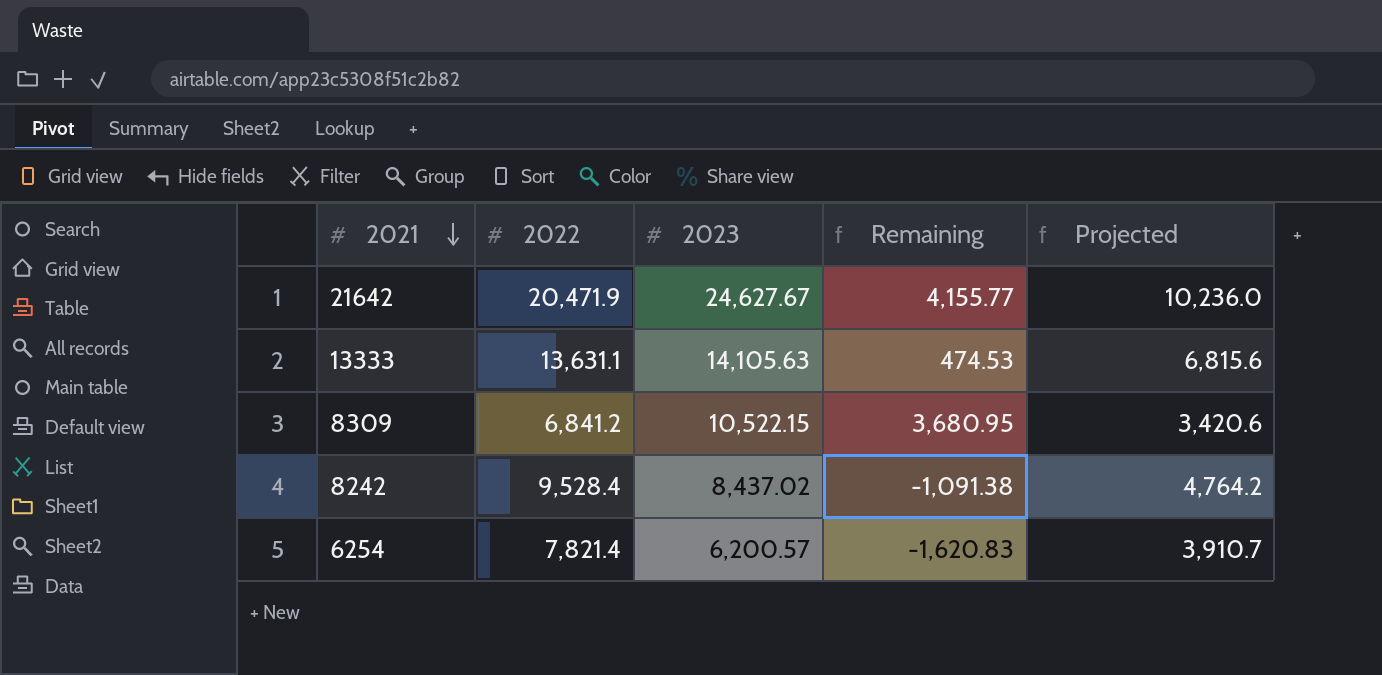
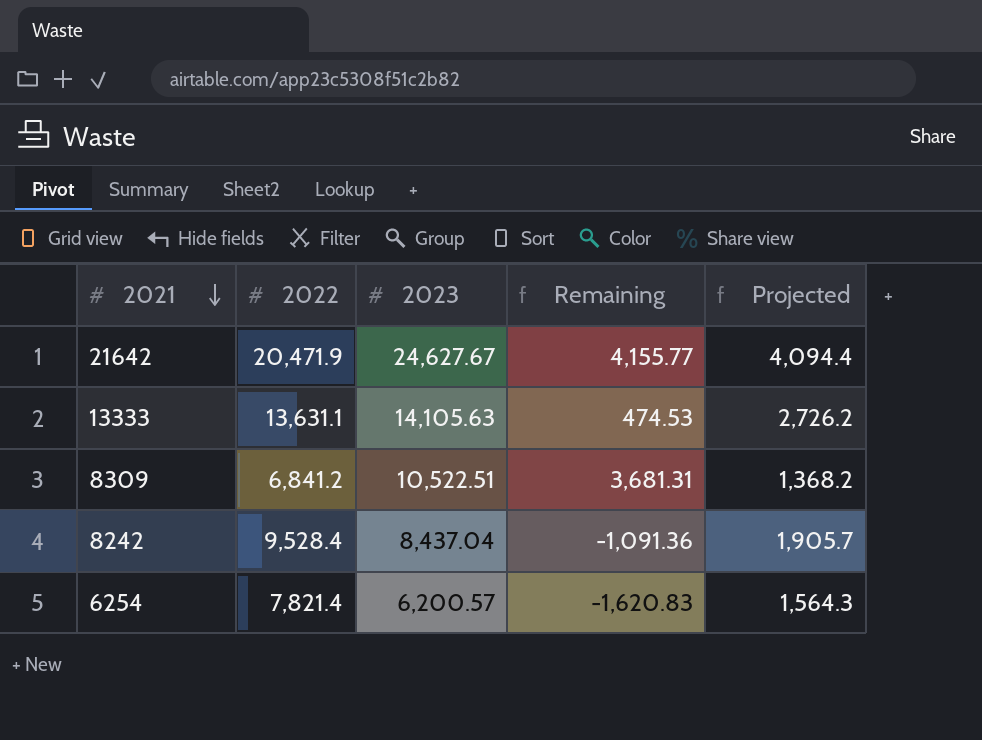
column Projected | formula: [2022] * 0.5 -> [2022] * 0.2
8309 | 2023: 10,522.15 -> 10,522.51
8309 | Remaining: 3,680.95 -> 3,681.31
8242 | 2023: 8,437.02 -> 8,437.04
8242 | Remaining: -1,091.38 -> -1,091.36

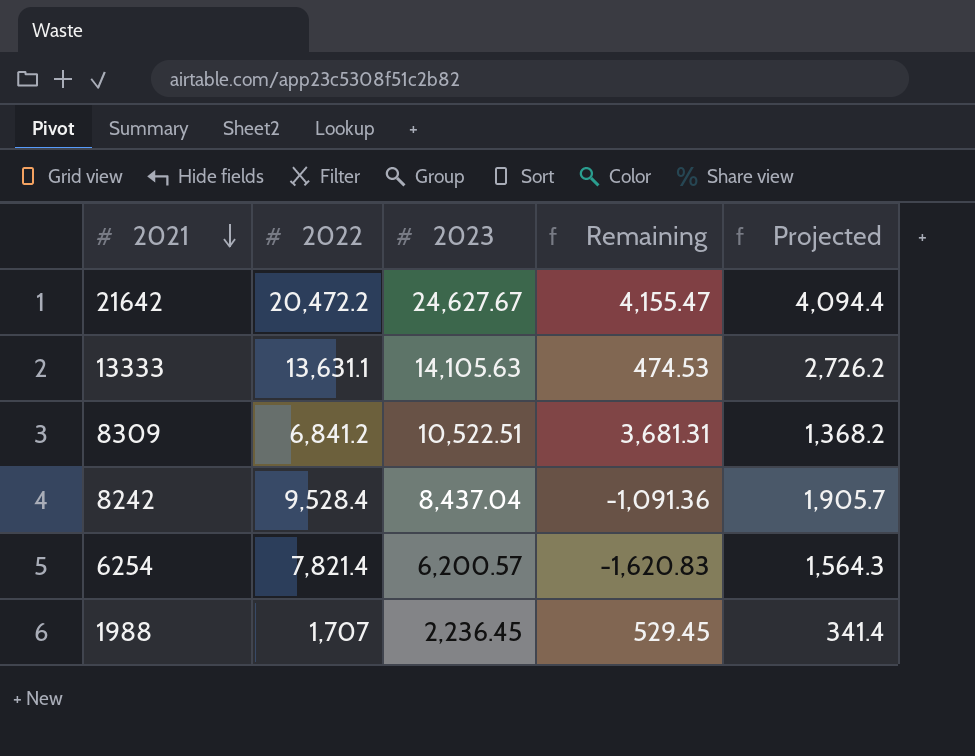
21642 | 2022: 20,471.9 -> 20,472.2
21642 | Remaining: 4,155.77 -> 4,155.47
row 1988: none -> 1,707 | 2,236.45 | 529.45 | 341.4

